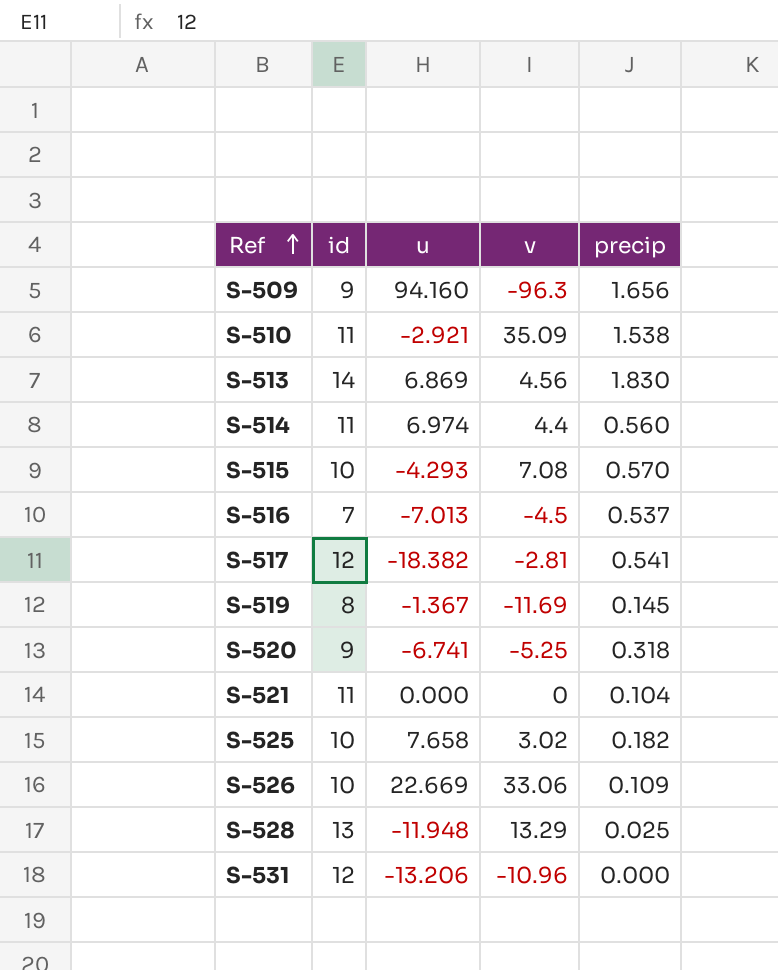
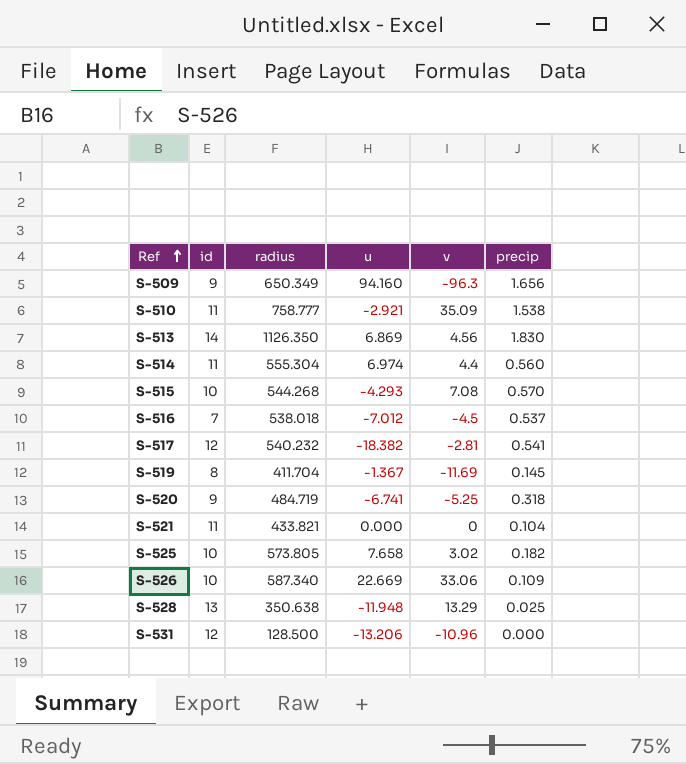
column radius | position: none -> 3
S-516 | u: -7.013 -> -7.012

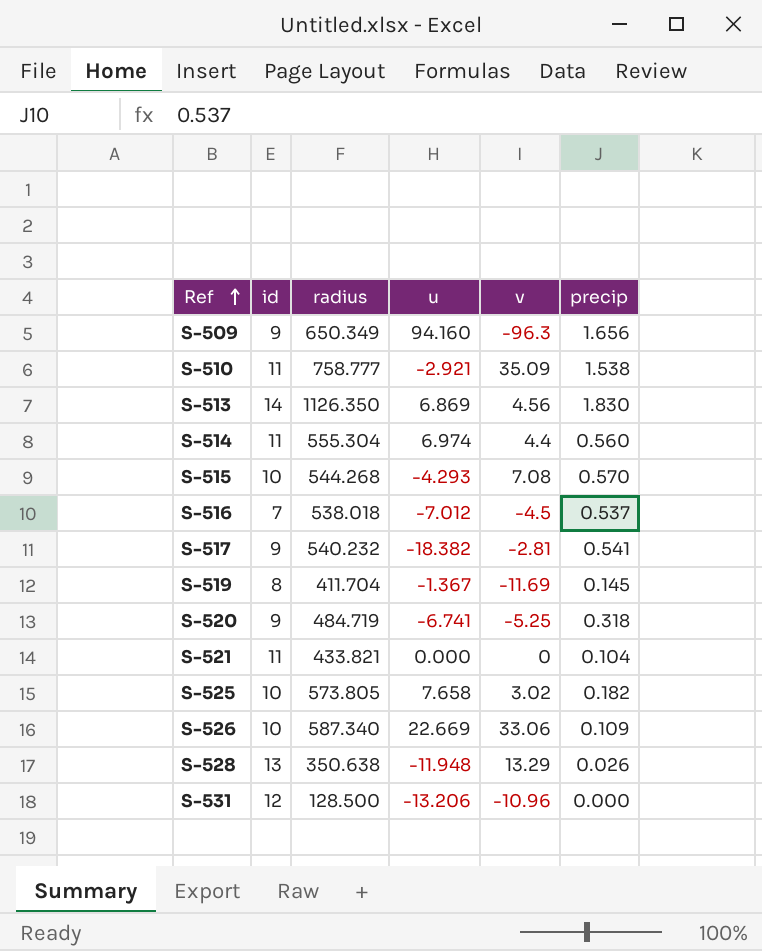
S-517 | id: 12 -> 9
S-528 | precip: 0.025 -> 0.026

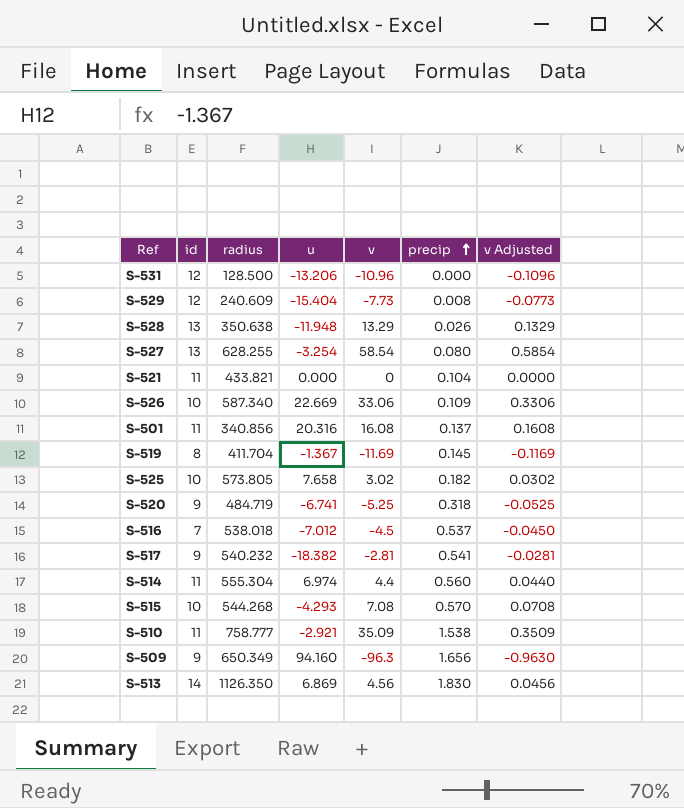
row order: Ref ascending -> precip ascending
column v Adjusted | formula: none -> [v] * 0.01
row S-529: none -> 12 | 240.609 | -15.404 | -7.73 | 0.008 | -0.0773
row S-527: none -> 13 | 628.255 | -3.254 | 58.54 | 0.080 | 0.5854
row S-501: none -> 11 | 340.856 | 20.316 | 16.08 | 0.137 | 0.1608

